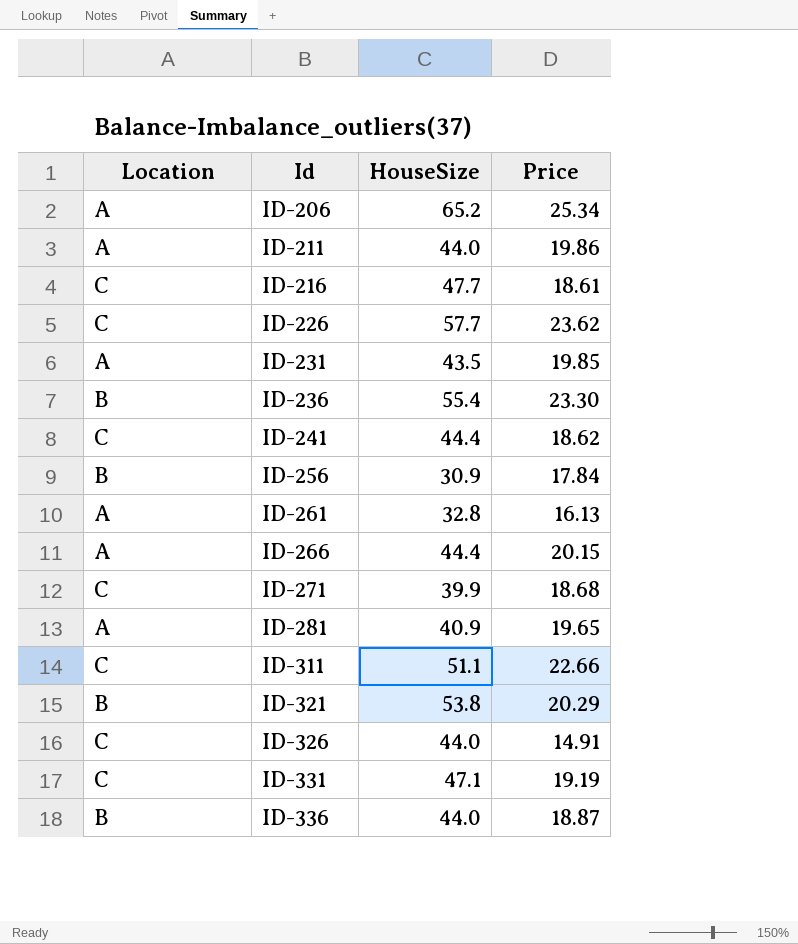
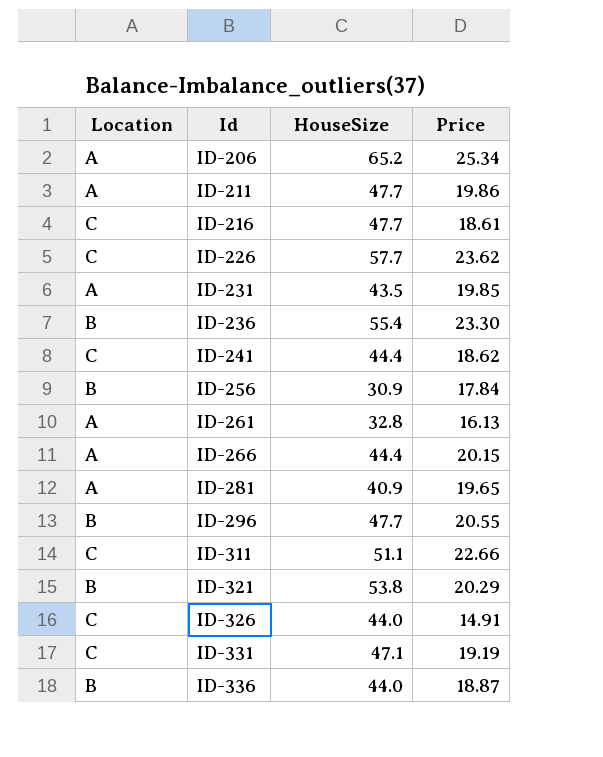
row ID-271: C | 39.9 | 18.68 -> none
ID-211 | HouseSize: 44.0 -> 47.7
row ID-296: none -> B | 47.7 | 20.55

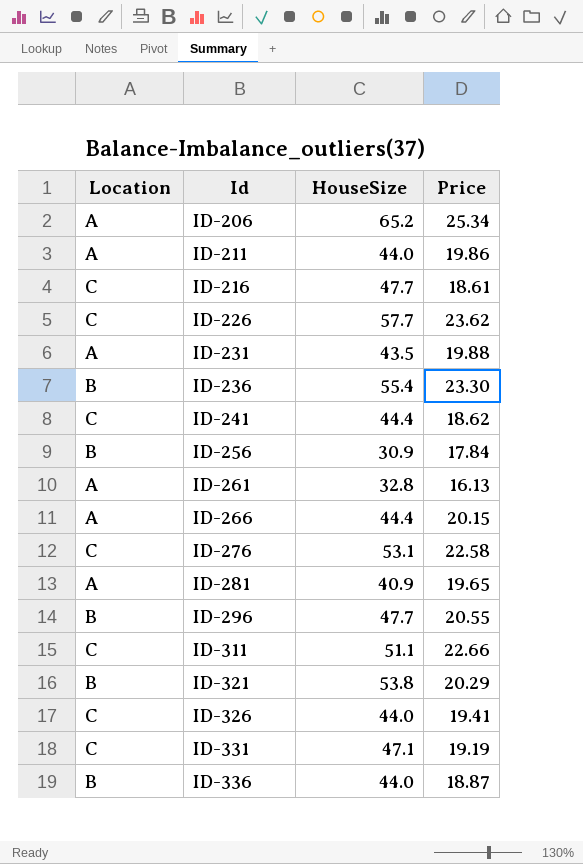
ID-211 | HouseSize: 47.7 -> 44.0
ID-231 | Price: 19.85 -> 19.88
row ID-276: none -> C | 53.1 | 22.58
ID-326 | Price: 14.91 -> 19.41

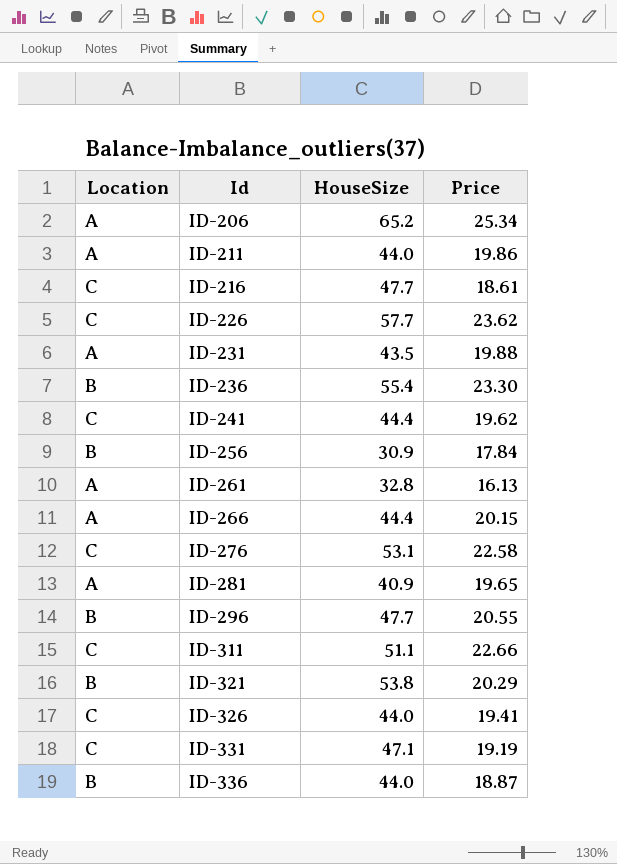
ID-241 | Price: 18.62 -> 19.62

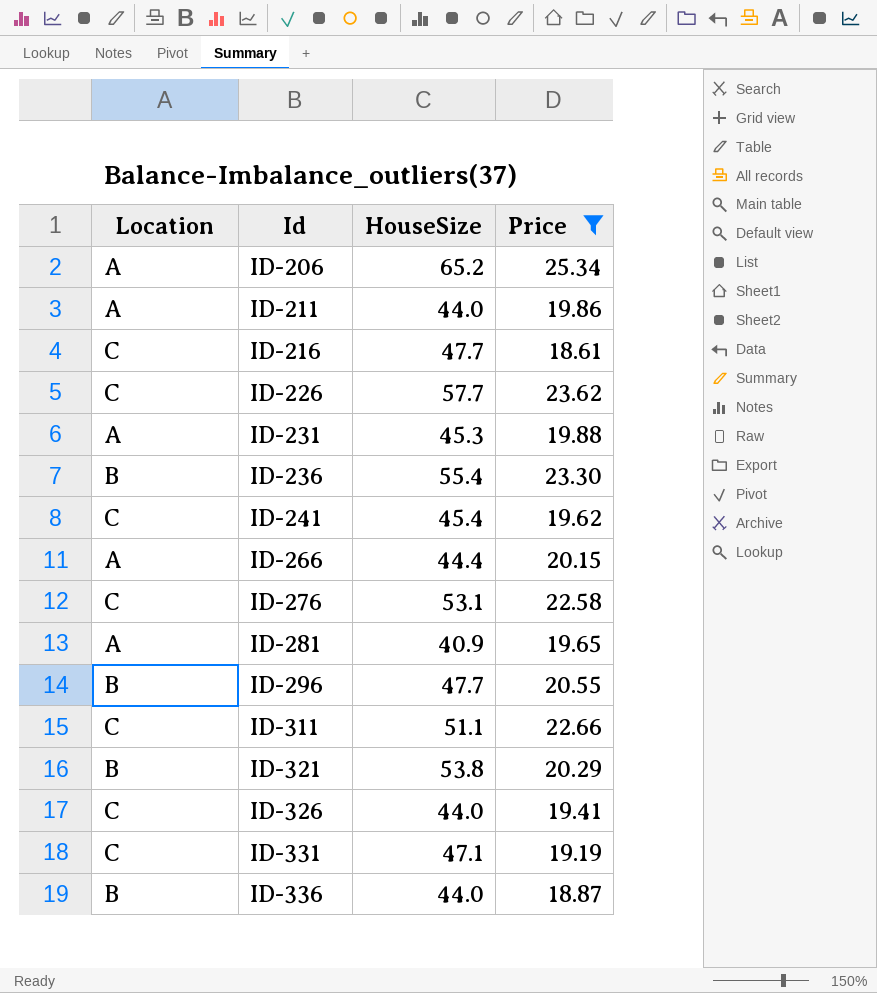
filter: none -> Price >= 18.61
ID-231 | HouseSize: 43.5 -> 45.3
ID-241 | HouseSize: 44.4 -> 45.4

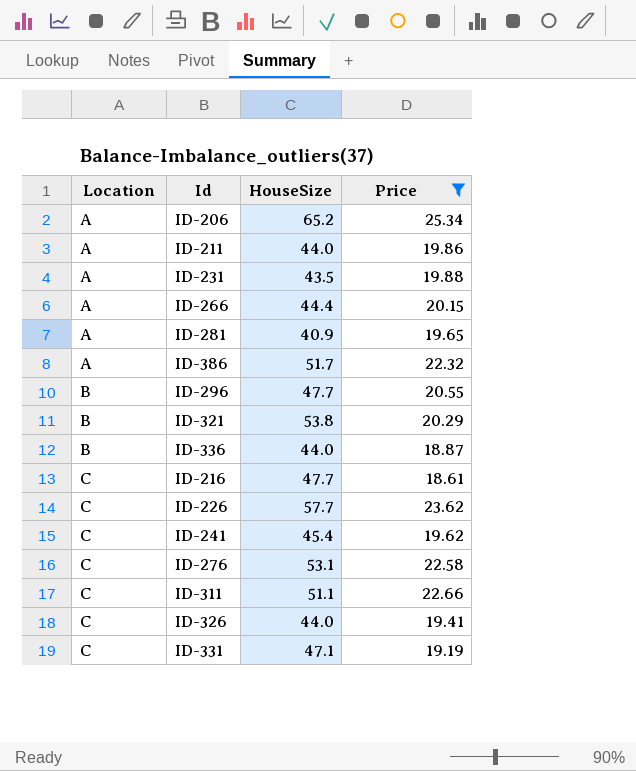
row order: Id ascending -> Location ascending
row ID-236: B | 55.4 | 23.30 -> none
ID-231 | HouseSize: 45.3 -> 43.5
row ID-386: none -> A | 51.7 | 22.32

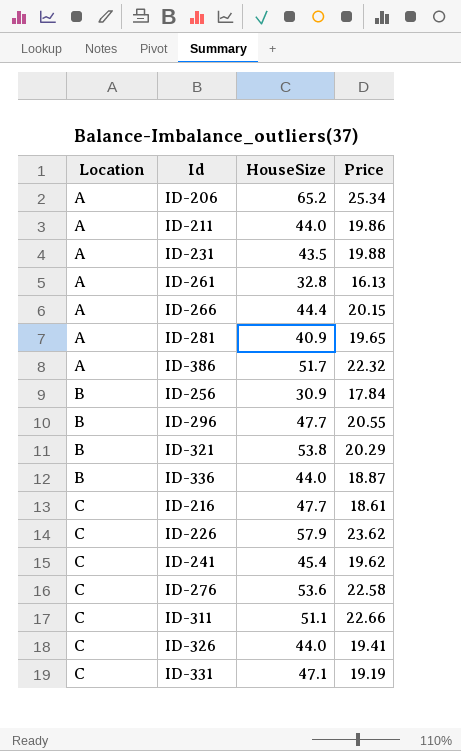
filter: Price >= 18.61 -> none
ID-226 | HouseSize: 57.7 -> 57.9
ID-276 | HouseSize: 53.1 -> 53.6

